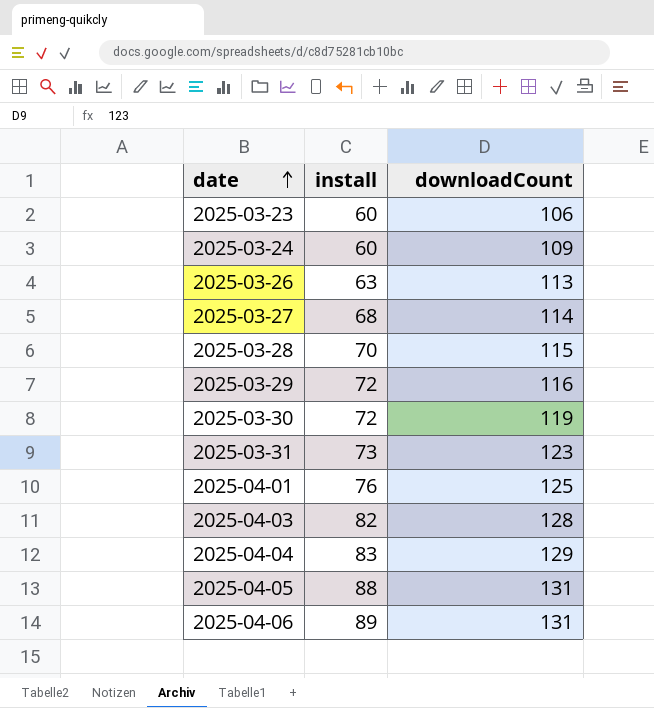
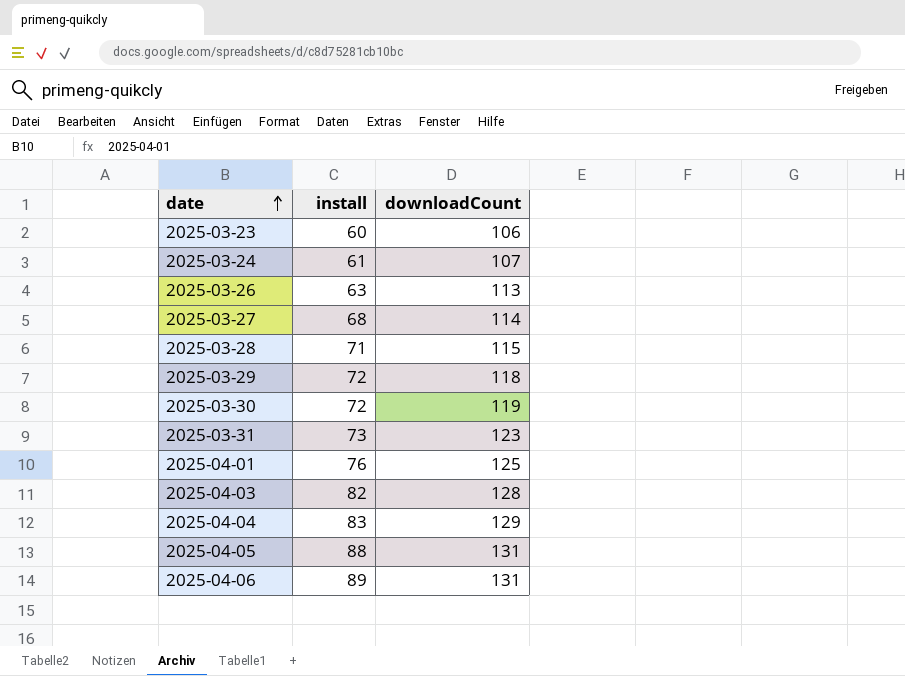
2025-03-24 | install: 60 -> 61
2025-03-24 | downloadCount: 109 -> 107
2025-03-28 | install: 70 -> 71
2025-03-29 | downloadCount: 116 -> 118

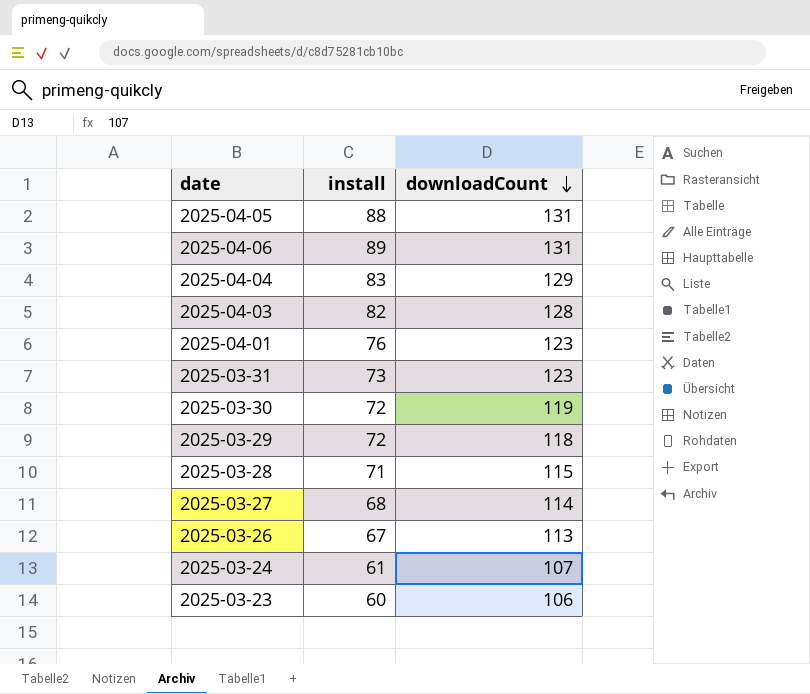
row order: date ascending -> downloadCount descending
2025-04-01 | downloadCount: 125 -> 123
2025-03-26 | install: 63 -> 67

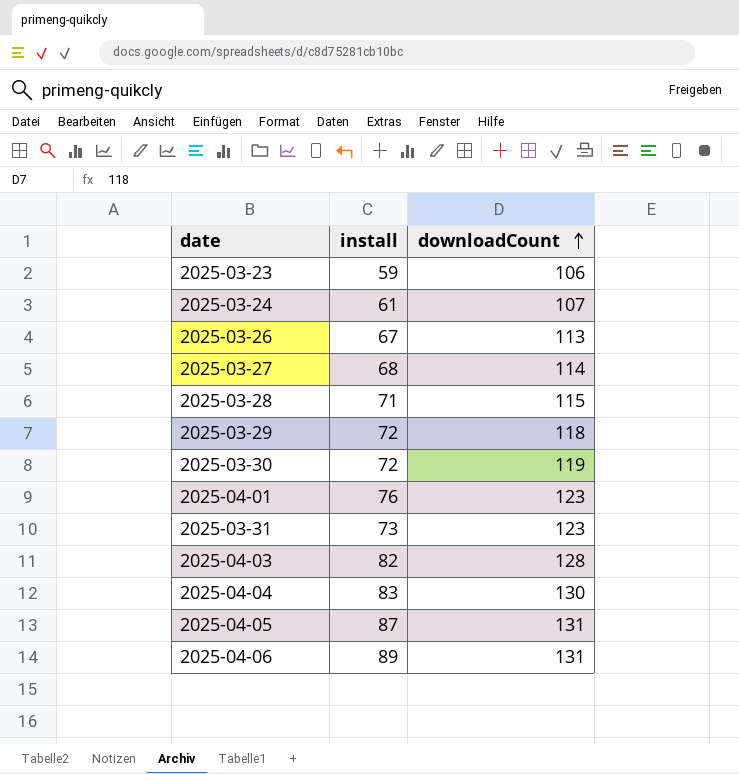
row order: downloadCount descending -> downloadCount ascending
2025-03-23 | install: 60 -> 59
2025-04-04 | downloadCount: 129 -> 130
2025-04-05 | install: 88 -> 87

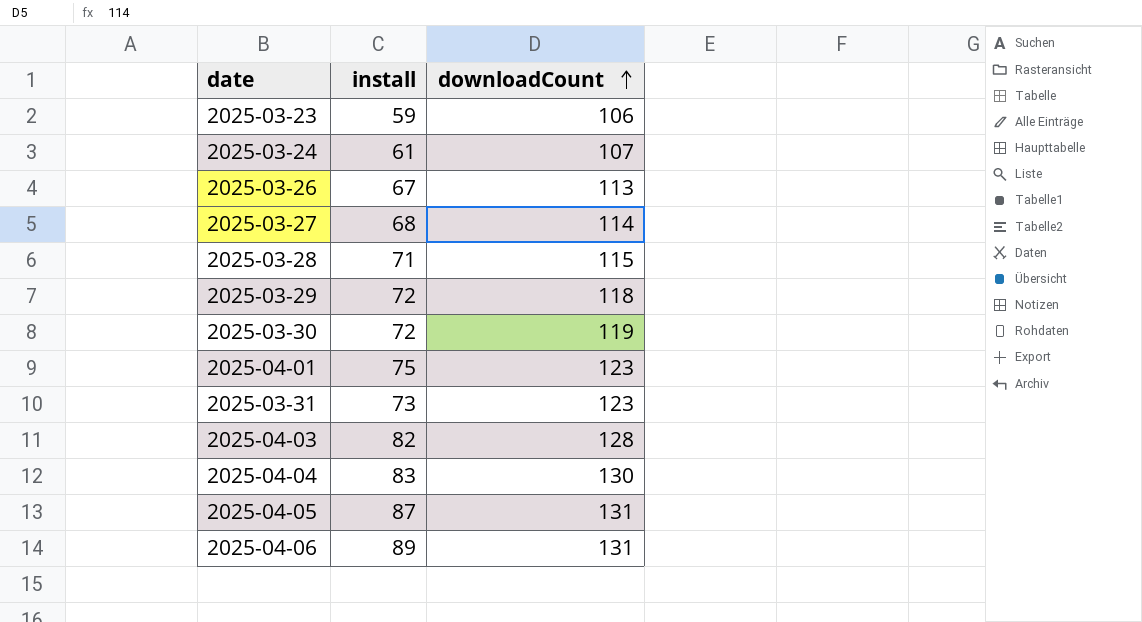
2025-04-01 | install: 76 -> 75

